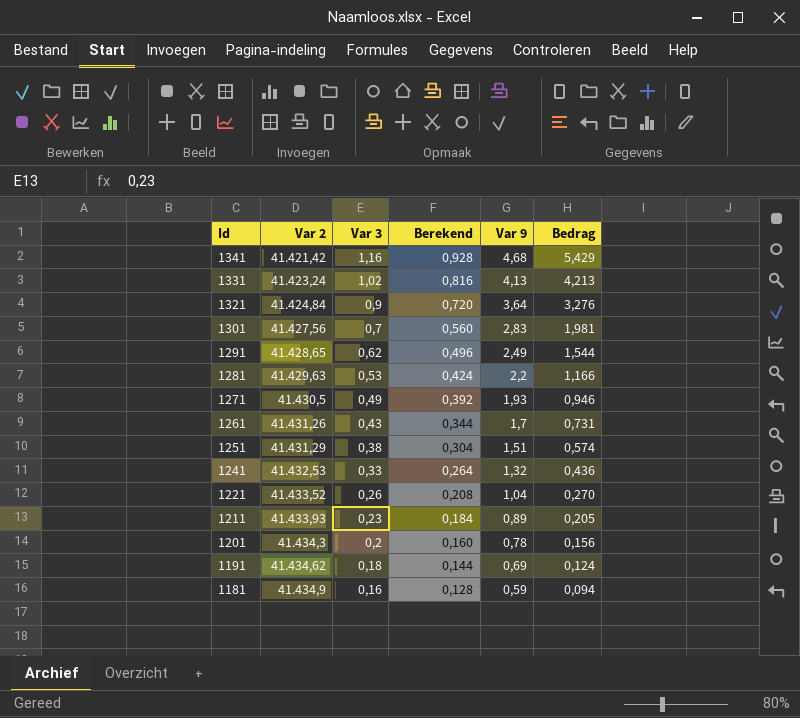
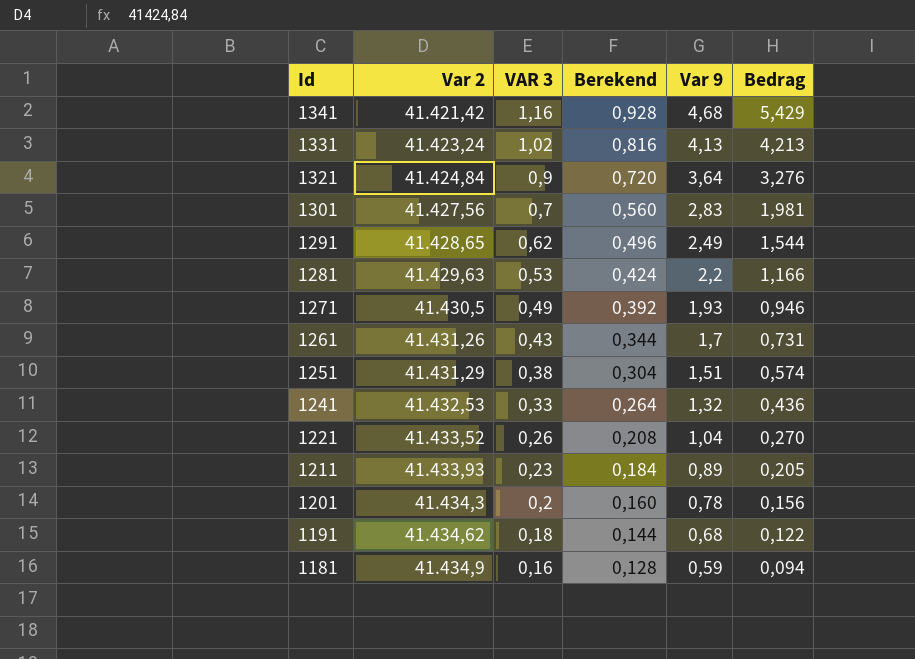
column name: Var 3 -> VAR 3
1191 | Var 9: 0,69 -> 0,68
1191 | Bedrag: 0,124 -> 0,122

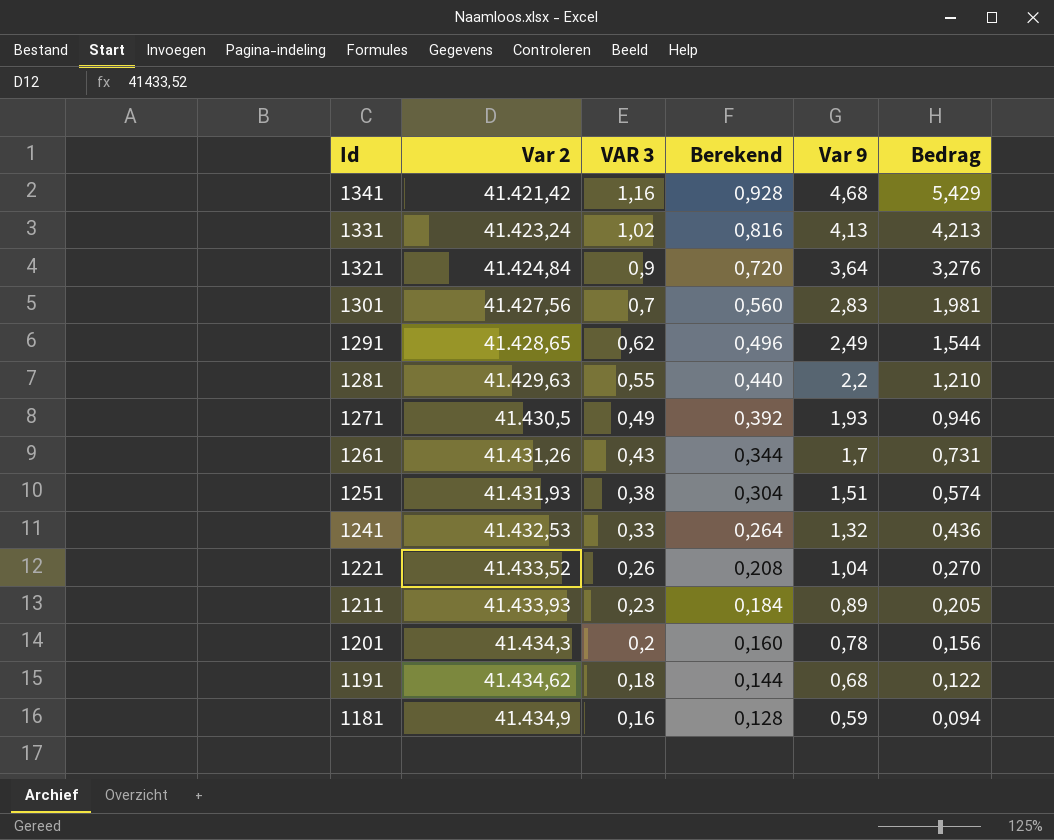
1281 | VAR 3: 0,53 -> 0,55
1281 | Berekend: 0,424 -> 0,440
1281 | Bedrag: 1,166 -> 1,210
1251 | Var 2: 41.431,29 -> 41.431,93

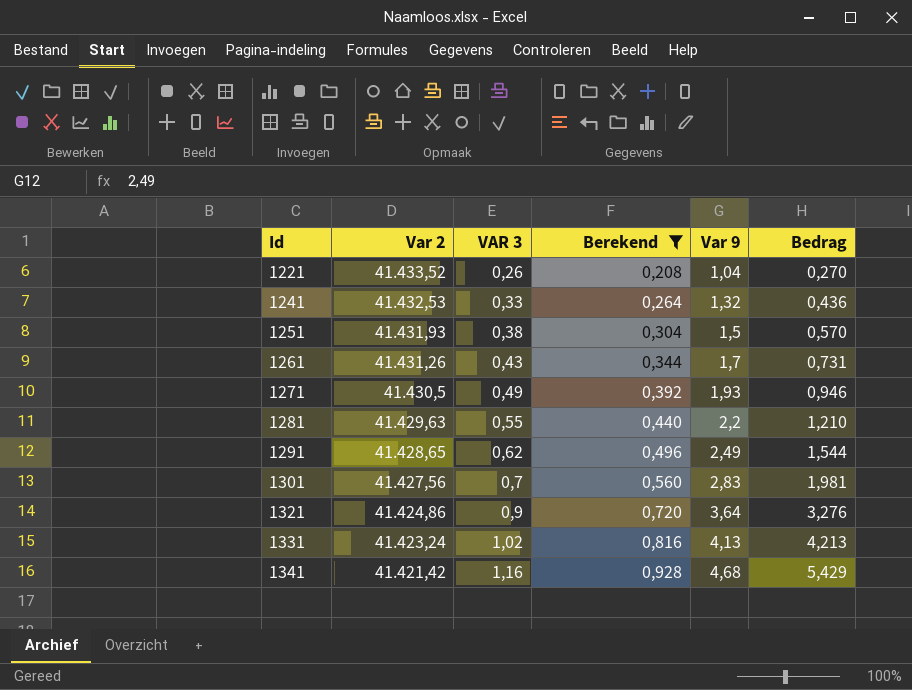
filter: none -> Berekend >= 0,208
row order: Id descending -> Id ascending
1251 | Var 9: 1,51 -> 1,5
1251 | Bedrag: 0,574 -> 0,570
1321 | Var 2: 41.424,84 -> 41.424,86

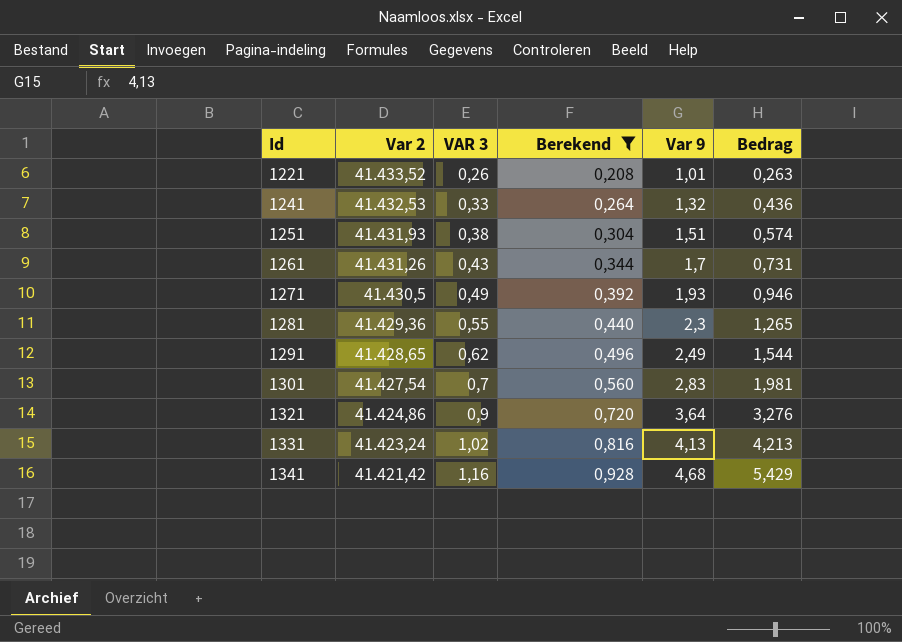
1221 | Var 9: 1,04 -> 1,01
1221 | Bedrag: 0,270 -> 0,263
1251 | Var 9: 1,5 -> 1,51
1251 | Bedrag: 0,570 -> 0,574
1281 | Var 2: 41.429,63 -> 41.429,36
1281 | Var 9: 2,2 -> 2,3
1281 | Bedrag: 1,210 -> 1,265
1301 | Var 2: 41.427,56 -> 41.427,54

